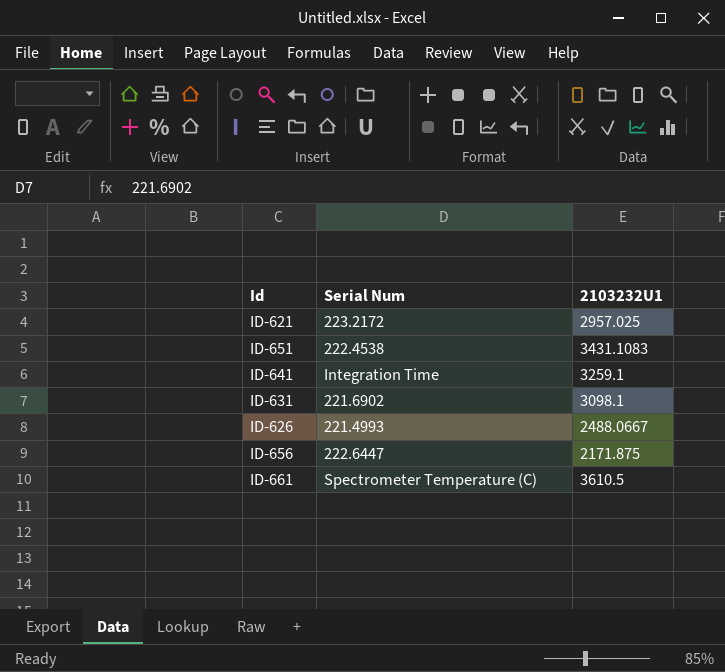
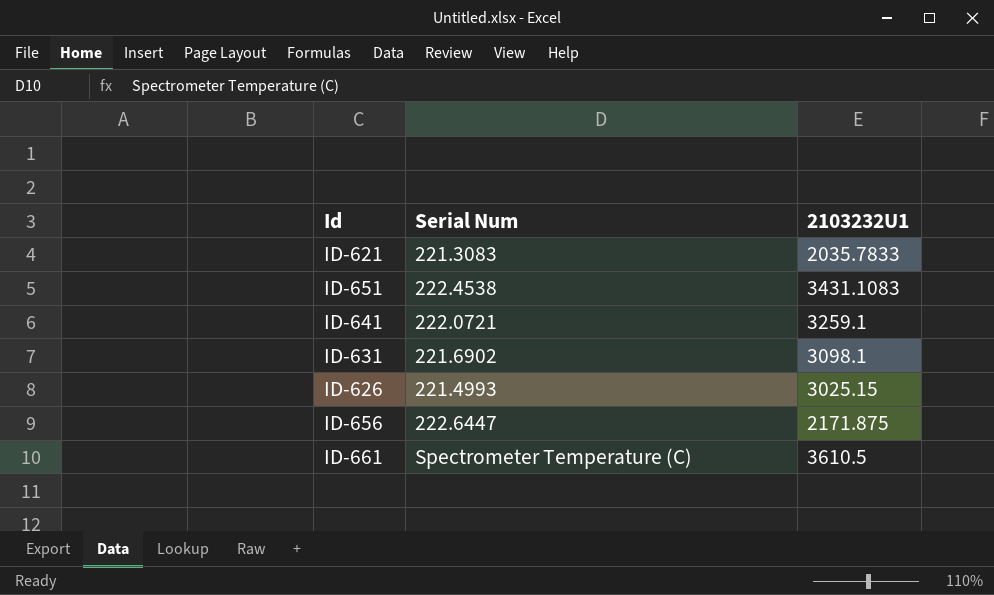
ID-621 | Serial Num: 223.2172 -> 221.3083
ID-621 | 2103232U1: 2957.025 -> 2035.7833
ID-641 | Serial Num: Integration Time -> 222.0721
ID-626 | 2103232U1: 2488.0667 -> 3025.15

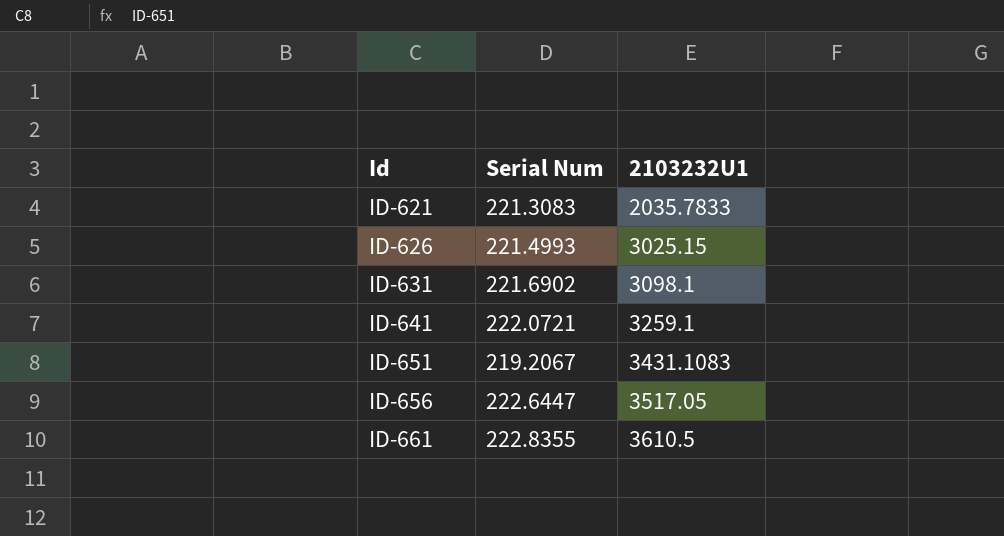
row order: none -> Id ascending
ID-651 | Serial Num: 222.4538 -> 219.2067
ID-656 | 2103232U1: 2171.875 -> 3517.05
ID-661 | Serial Num: Spectrometer Temperature (C) -> 222.8355

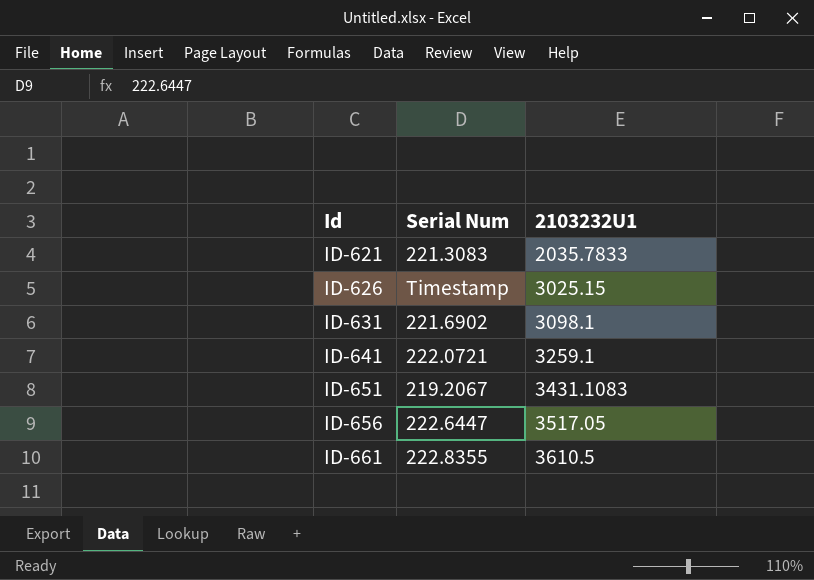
ID-626 | Serial Num: 221.4993 -> Timestamp

